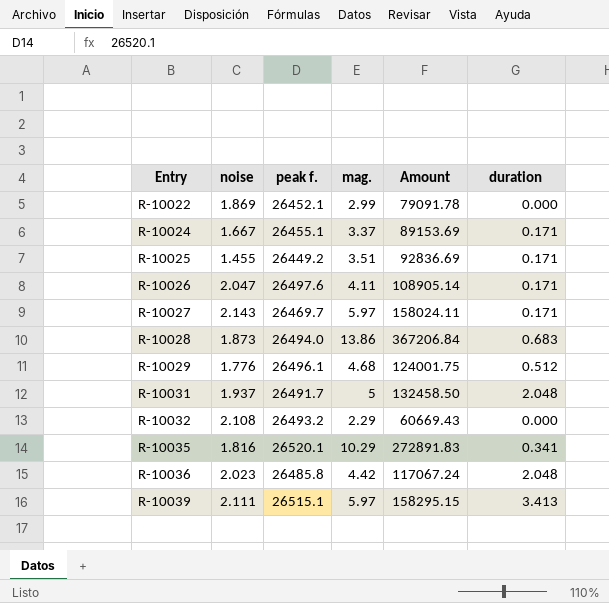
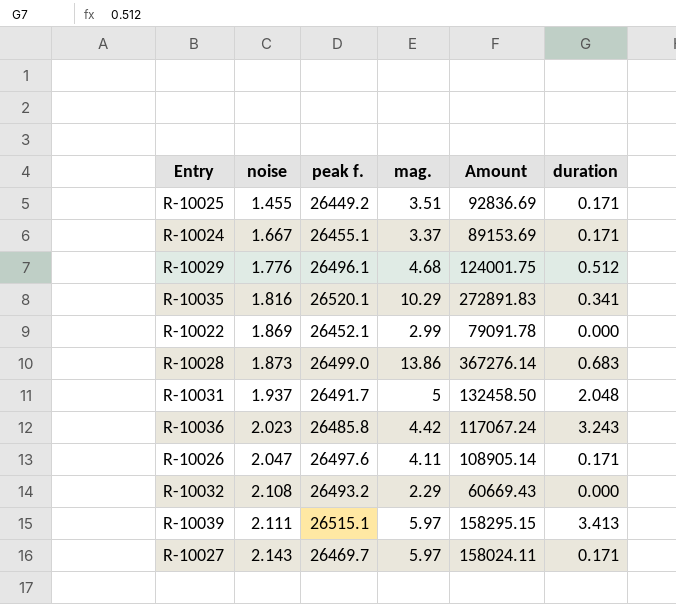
row order: Entry ascending -> noise ascending
R-10028 | peak f.: 26494.0 -> 26499.0
R-10028 | Amount: 367206.84 -> 367276.14
R-10036 | duration: 2.048 -> 3.243

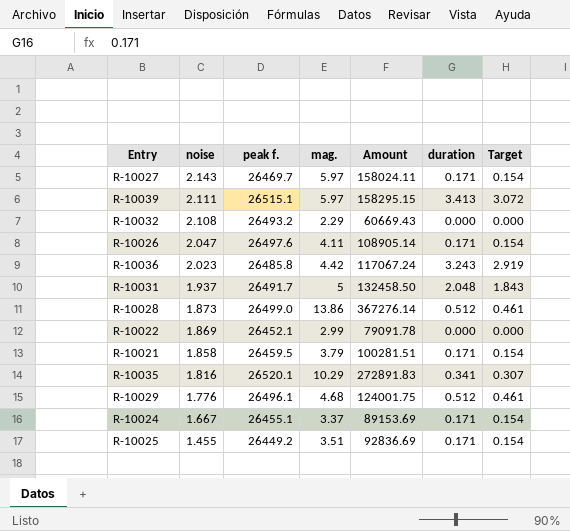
row order: noise ascending -> noise descending
column Target | formula: none -> [duration] * 0.9
R-10028 | duration: 0.683 -> 0.512
row R-10021: none -> 1.858 | 26459.5 | 3.79 | 100281.51 | 0.171 | 0.154

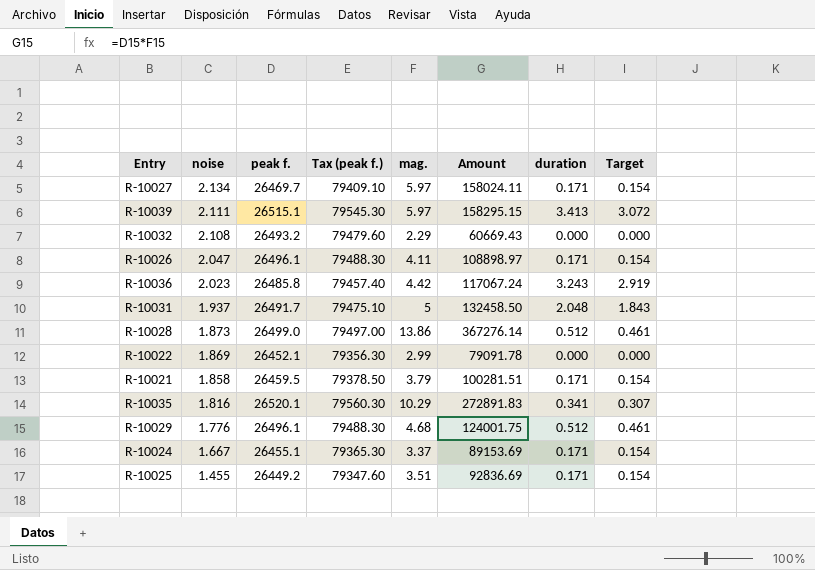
column Tax (peak f.) | formula: none -> [peak f.] * 3
R-10027 | noise: 2.143 -> 2.134
R-10026 | peak f.: 26497.6 -> 26496.1
R-10026 | Amount: 108905.14 -> 108898.97

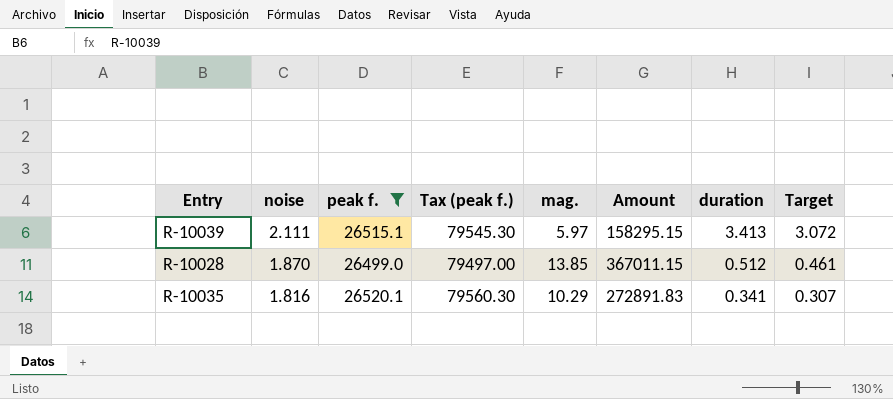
filter: none -> peak f. >= 26499.0
R-10028 | noise: 1.873 -> 1.870
R-10028 | mag.: 13.86 -> 13.85
R-10028 | Amount: 367276.14 -> 367011.15

